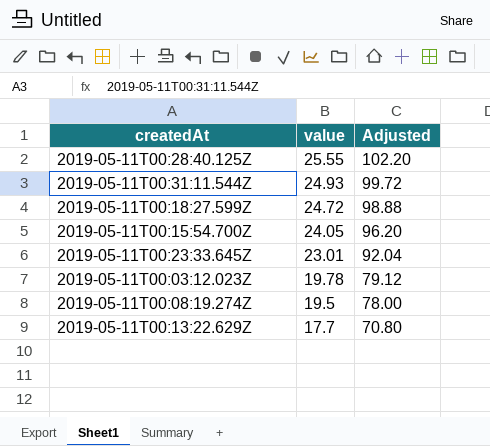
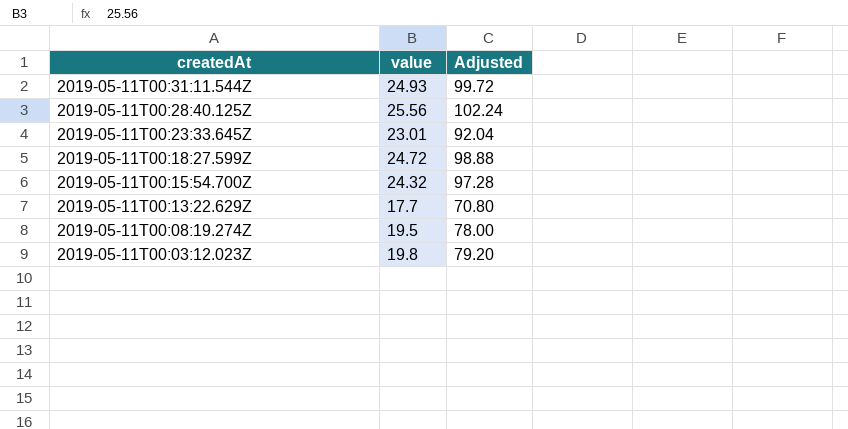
row order: value descending -> createdAt descending
2019-05-11T00:28:40.125Z | value: 25.55 -> 25.56
2019-05-11T00:28:40.125Z | Adjusted: 102.20 -> 102.24
2019-05-11T00:15:54.700Z | value: 24.05 -> 24.32
2019-05-11T00:15:54.700Z | Adjusted: 96.20 -> 97.28
2019-05-11T00:03:12.023Z | value: 19.78 -> 19.8
2019-05-11T00:03:12.023Z | Adjusted: 79.12 -> 79.20

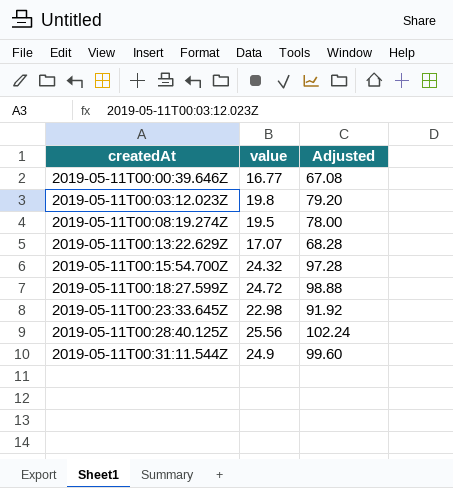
row order: createdAt descending -> createdAt ascending
row 2019-05-11T00:00:39.646Z: none -> 16.77 | 67.08
2019-05-11T00:13:22.629Z | value: 17.7 -> 17.07
2019-05-11T00:13:22.629Z | Adjusted: 70.80 -> 68.28
2019-05-11T00:23:33.645Z | value: 23.01 -> 22.98
2019-05-11T00:23:33.645Z | Adjusted: 92.04 -> 91.92
2019-05-11T00:31:11.544Z | value: 24.93 -> 24.9
2019-05-11T00:31:11.544Z | Adjusted: 99.72 -> 99.60

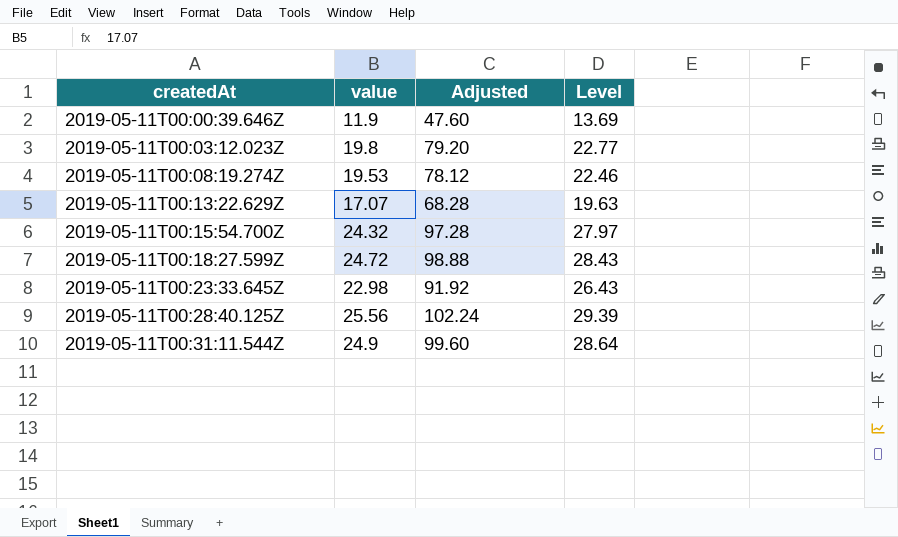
column Level | formula: none -> [value] * 1.15
2019-05-11T00:00:39.646Z | value: 16.77 -> 11.9
2019-05-11T00:00:39.646Z | Adjusted: 67.08 -> 47.60
2019-05-11T00:08:19.274Z | value: 19.5 -> 19.53
2019-05-11T00:08:19.274Z | Adjusted: 78.00 -> 78.12

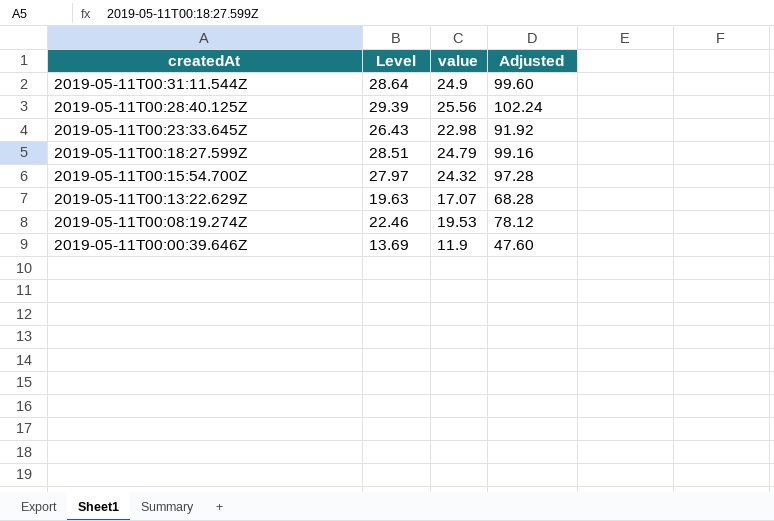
row order: createdAt ascending -> createdAt descending
column Level | position: 4 -> 2
row 2019-05-11T00:03:12.023Z: 19.8 | 79.20 | 22.77 -> none
2019-05-11T00:18:27.599Z | Level: 28.43 -> 28.51
2019-05-11T00:18:27.599Z | value: 24.72 -> 24.79
2019-05-11T00:18:27.599Z | Adjusted: 98.88 -> 99.16

